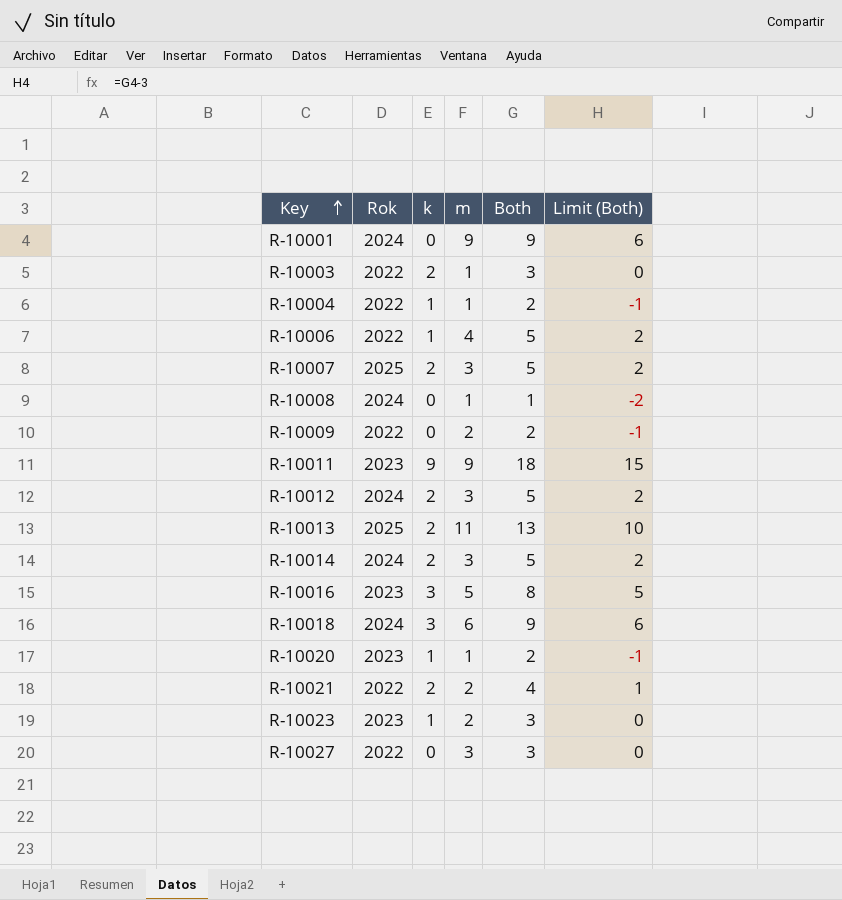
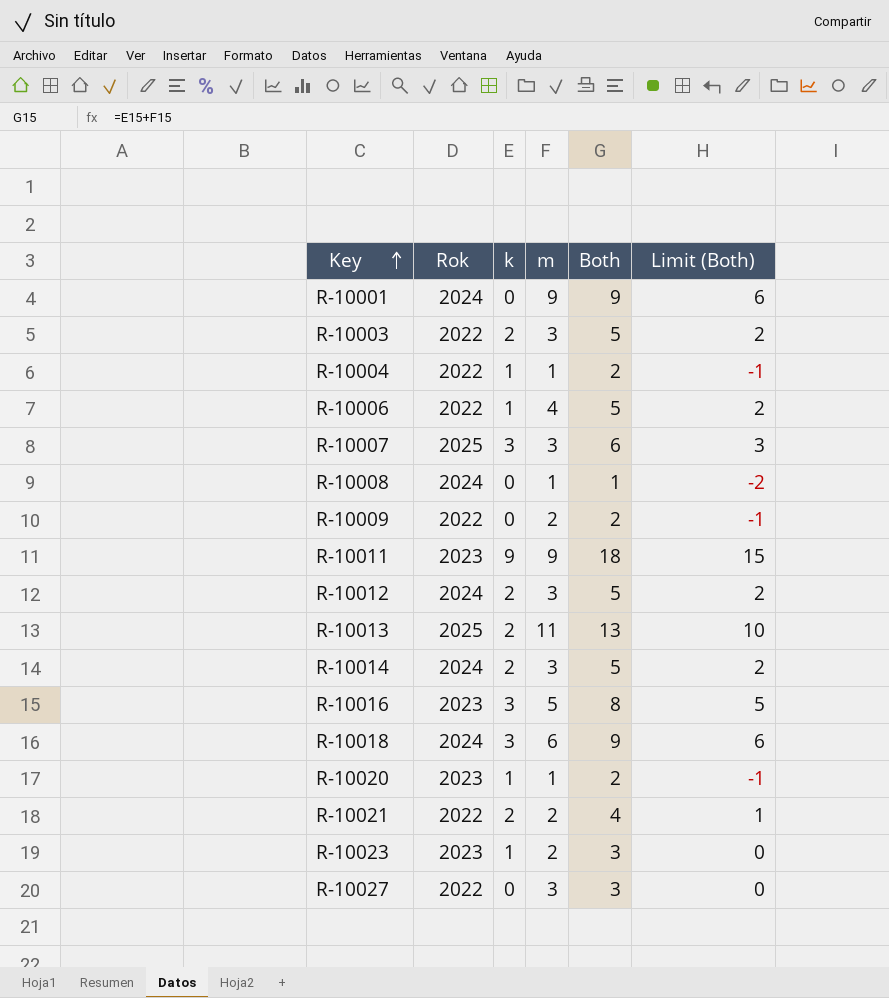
R-10003 | m: 1 -> 3
R-10003 | Both: 3 -> 5
R-10003 | Limit (Both): 0 -> 2
R-10007 | k: 2 -> 3
R-10007 | Both: 5 -> 6
R-10007 | Limit (Both): 2 -> 3

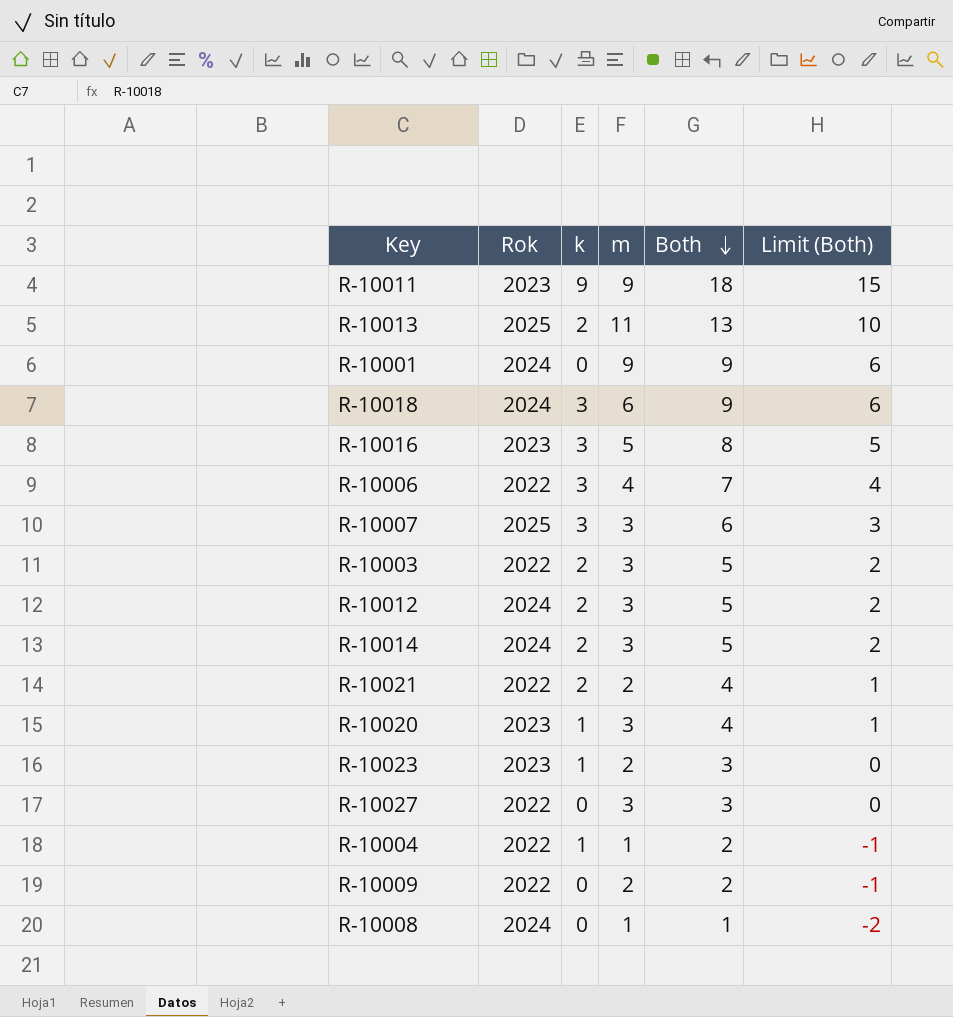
row order: Key ascending -> Both descending
R-10006 | k: 1 -> 3
R-10006 | Both: 5 -> 7
R-10006 | Limit (Both): 2 -> 4
R-10020 | m: 1 -> 3
R-10020 | Both: 2 -> 4
R-10020 | Limit (Both): -1 -> 1

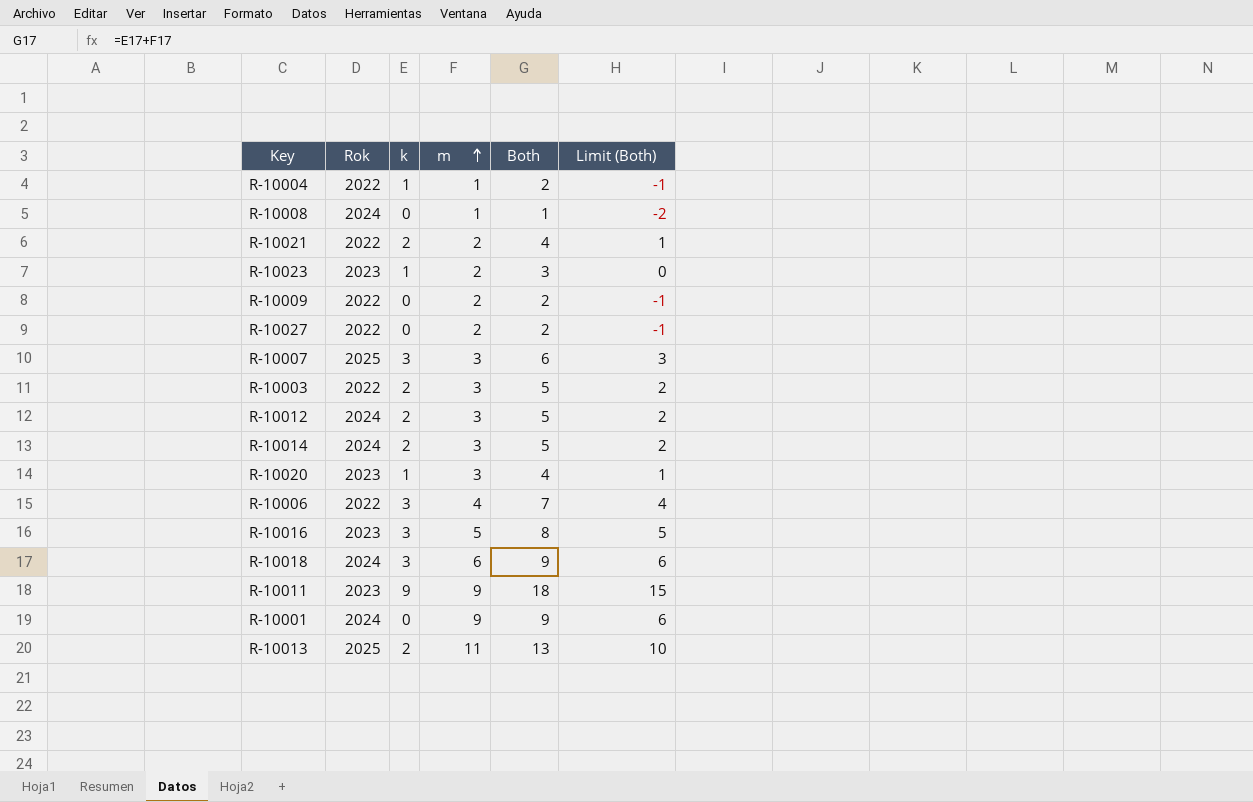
row order: Both descending -> m ascending
R-10027 | m: 3 -> 2
R-10027 | Both: 3 -> 2
R-10027 | Limit (Both): 0 -> -1

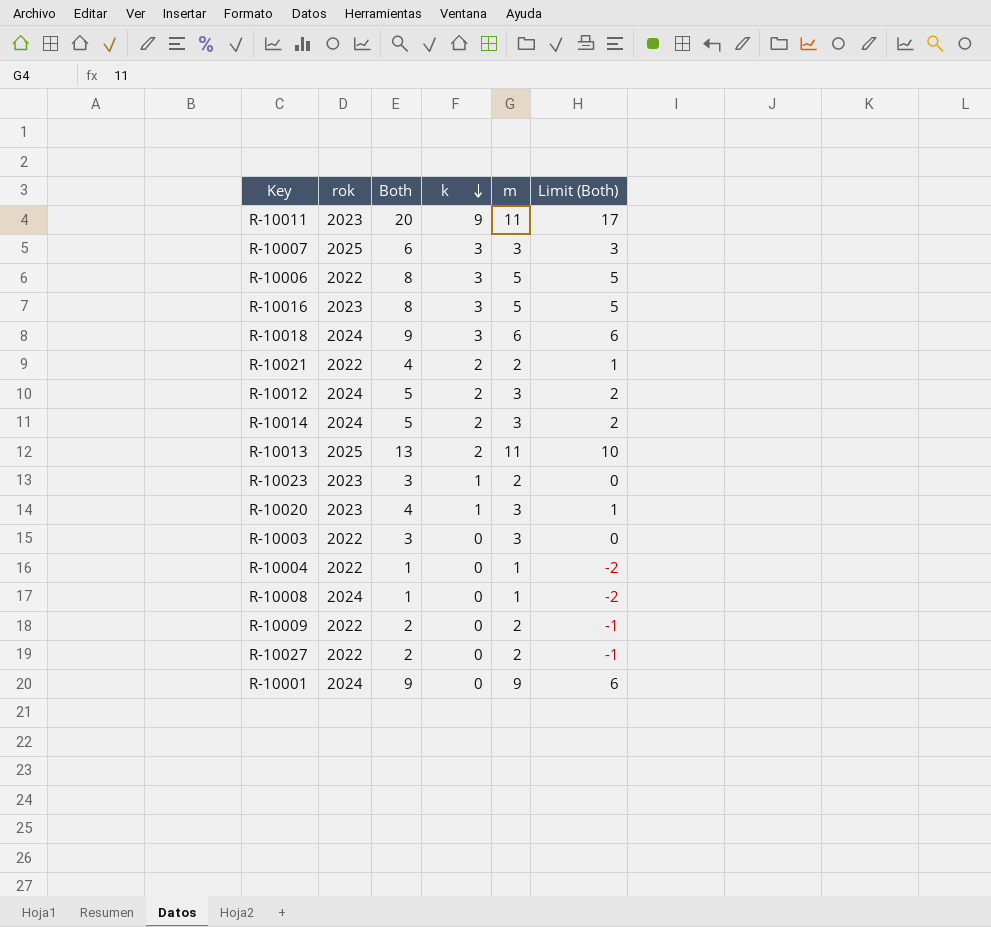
row order: m ascending -> k descending
column name: Rok -> rok
column Both | position: 5 -> 3
R-10011 | Both: 18 -> 20
R-10011 | m: 9 -> 11
R-10011 | Limit (Both): 15 -> 17
R-10006 | Both: 7 -> 8
R-10006 | m: 4 -> 5
R-10006 | Limit (Both): 4 -> 5
R-10003 | Both: 5 -> 3
R-10003 | k: 2 -> 0
R-10003 | Limit (Both): 2 -> 0
R-10004 | Both: 2 -> 1
R-10004 | k: 1 -> 0
R-10004 | Limit (Both): -1 -> -2

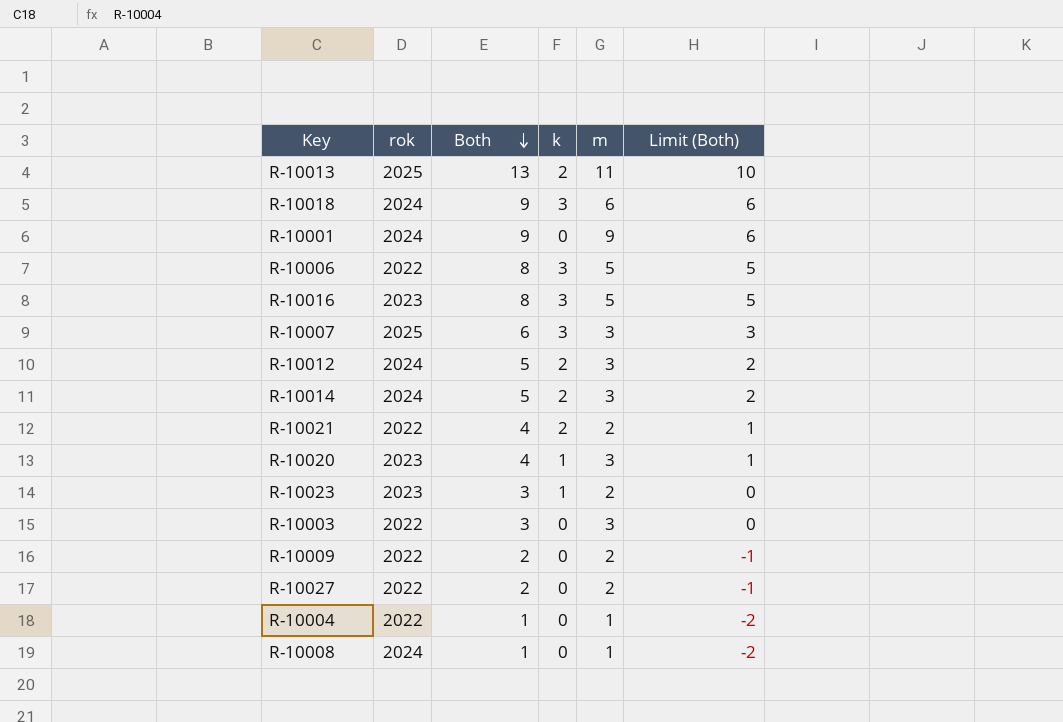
row order: k descending -> Both descending
row R-10011: 2023 | 20 | 9 | 11 | 17 -> none

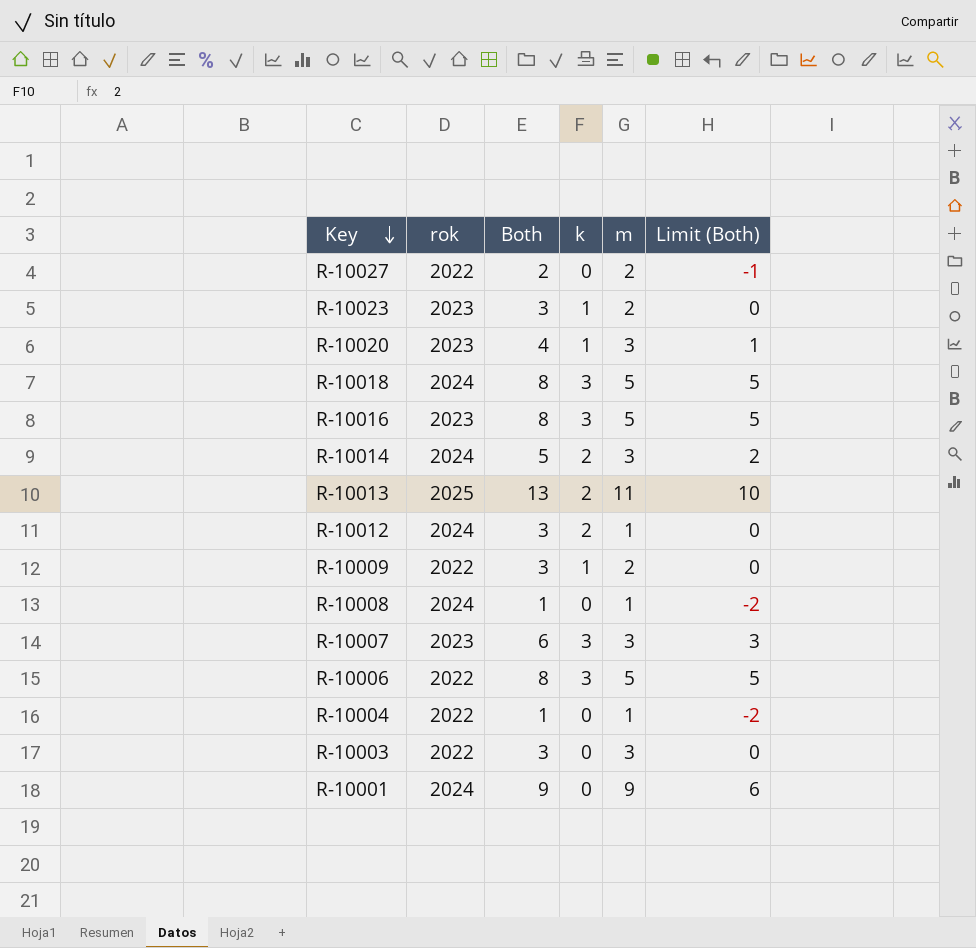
row order: Both descending -> Key descending
row R-10021: 2022 | 4 | 2 | 2 | 1 -> none
R-10018 | Both: 9 -> 8
R-10018 | m: 6 -> 5
R-10018 | Limit (Both): 6 -> 5
R-10012 | Both: 5 -> 3
R-10012 | m: 3 -> 1
R-10012 | Limit (Both): 2 -> 0
R-10009 | Both: 2 -> 3
R-10009 | k: 0 -> 1
R-10009 | Limit (Both): -1 -> 0
R-10007 | rok: 2025 -> 2023

